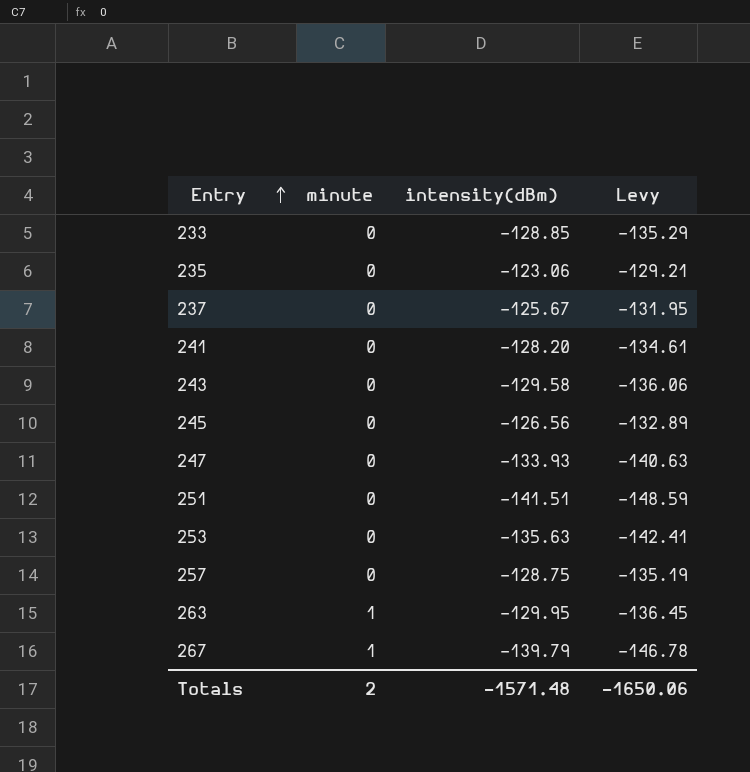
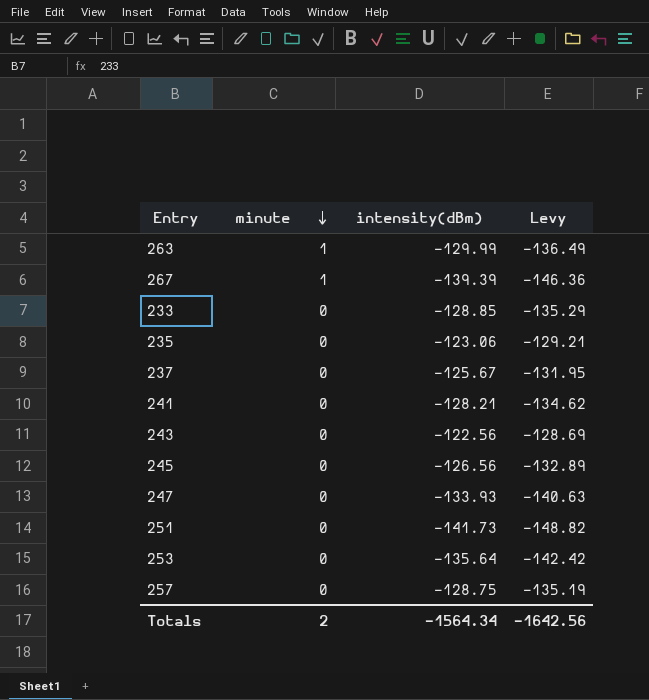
row order: Entry ascending -> minute descending
263 | intensity(dBm): -129.95 -> -129.99
263 | Levy: -136.45 -> -136.49
267 | intensity(dBm): -139.79 -> -139.39
267 | Levy: -146.78 -> -146.36
241 | intensity(dBm): -128.20 -> -128.21
241 | Levy: -134.61 -> -134.62
243 | intensity(dBm): -129.58 -> -122.56
243 | Levy: -136.06 -> -128.69
251 | intensity(dBm): -141.51 -> -141.73
251 | Levy: -148.59 -> -148.82
253 | intensity(dBm): -135.63 -> -135.64
253 | Levy: -142.41 -> -142.42
Totals | intensity(dBm): -1571.48 -> -1564.34
Totals | Levy: -1650.06 -> -1642.56

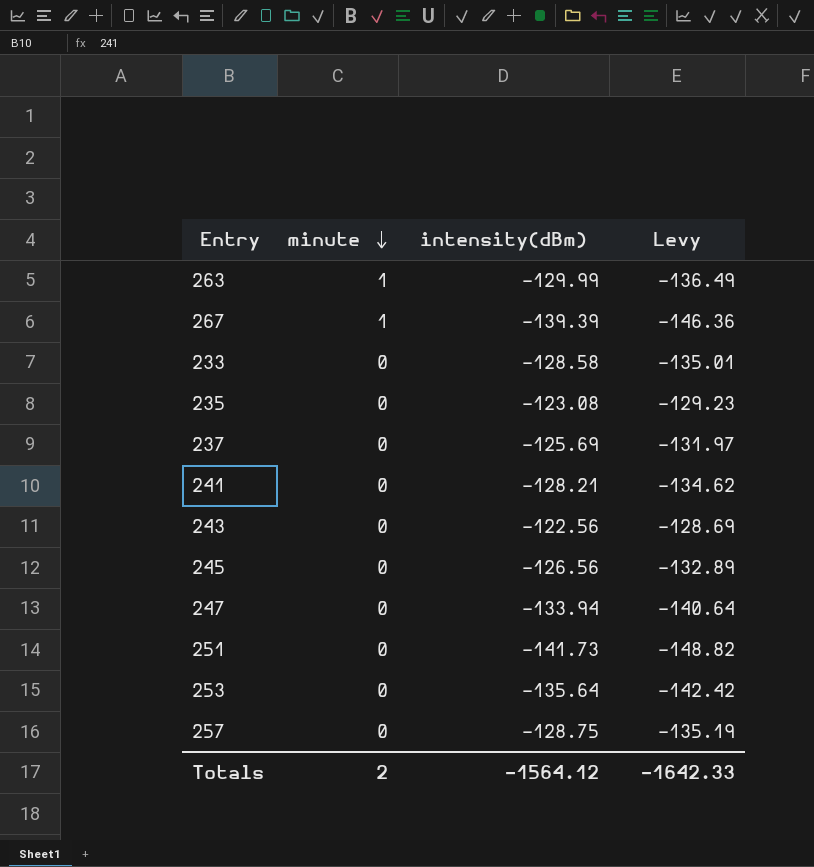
233 | intensity(dBm): -128.85 -> -128.58
233 | Levy: -135.29 -> -135.01
235 | intensity(dBm): -123.06 -> -123.08
235 | Levy: -129.21 -> -129.23
237 | intensity(dBm): -125.67 -> -125.69
237 | Levy: -131.95 -> -131.97
247 | intensity(dBm): -133.93 -> -133.94
247 | Levy: -140.63 -> -140.64
Totals | intensity(dBm): -1564.34 -> -1564.12
Totals | Levy: -1642.56 -> -1642.33

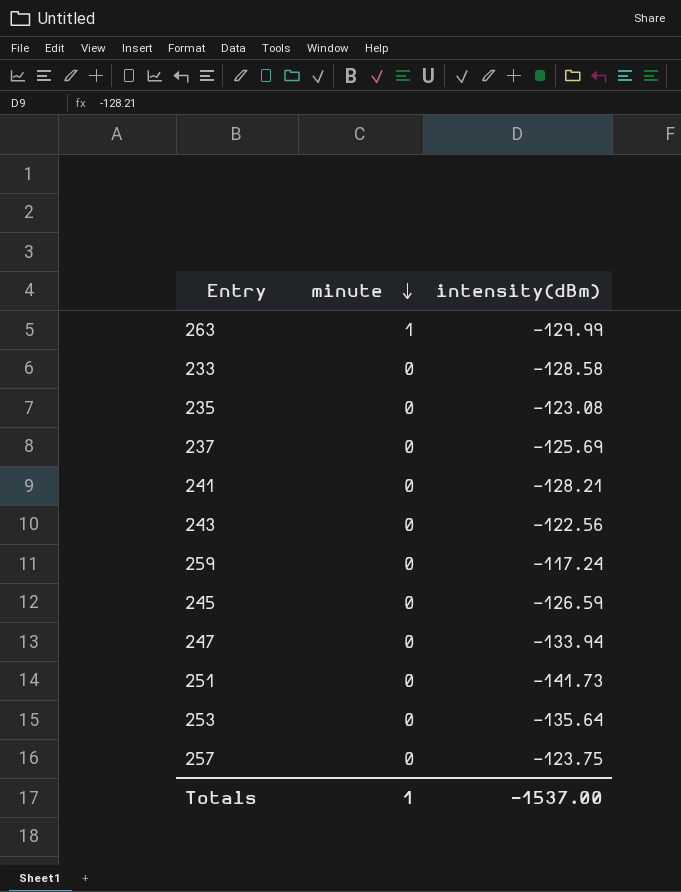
column Levy | formula: [intensity(dBm)] * 1.05 -> none
row 267: 1 | -139.39 | -146.36 -> none
row 259: none -> 0 | -117.24
245 | intensity(dBm): -126.56 -> -126.59
257 | intensity(dBm): -128.75 -> -123.75
Totals | minute: 2 -> 1
Totals | intensity(dBm): -1564.12 -> -1537.00

